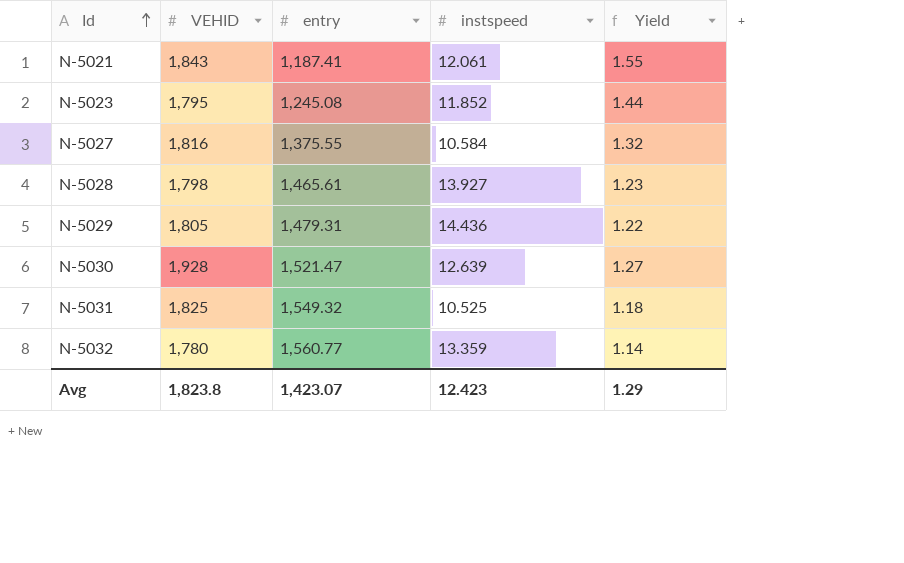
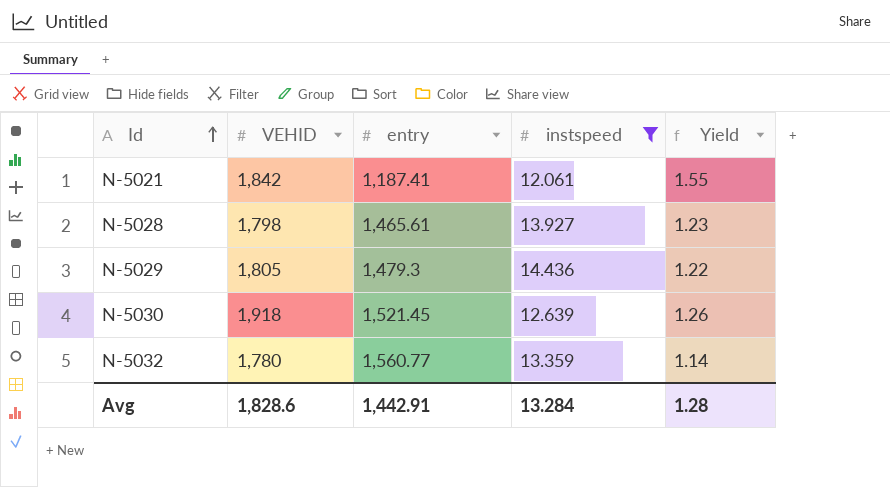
filter: none -> instspeed >= 12.061
N-5021 | VEHID: 1,843 -> 1,842
N-5029 | entry: 1,479.31 -> 1,479.3
N-5030 | VEHID: 1,928 -> 1,918
N-5030 | entry: 1,521.47 -> 1,521.45
N-5030 | Yield: 1.27 -> 1.26
Avg | VEHID: 1,823.8 -> 1,828.6
Avg | entry: 1,423.07 -> 1,442.91
Avg | instspeed: 12.423 -> 13.284
Avg | Yield: 1.29 -> 1.28

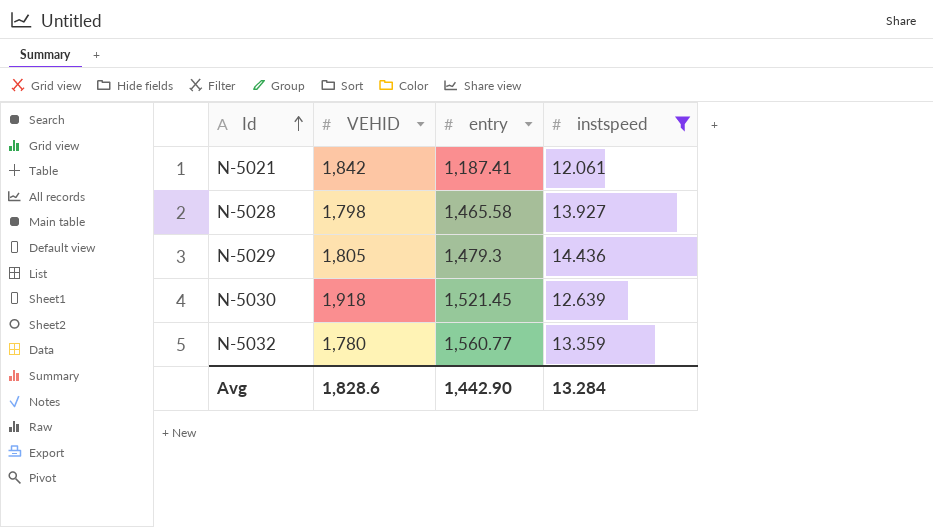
column Yield | formula: [VEHID] / [entry] -> none
N-5028 | entry: 1,465.61 -> 1,465.58
Avg | entry: 1,442.91 -> 1,442.90

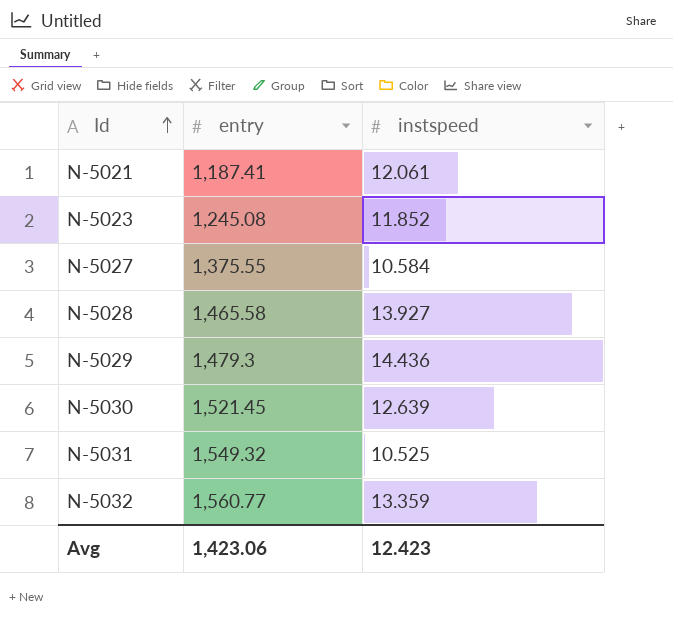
filter: instspeed >= 12.061 -> none
column VEHID | position: 2 -> none
Avg | entry: 1,442.90 -> 1,423.06
Avg | instspeed: 13.284 -> 12.423

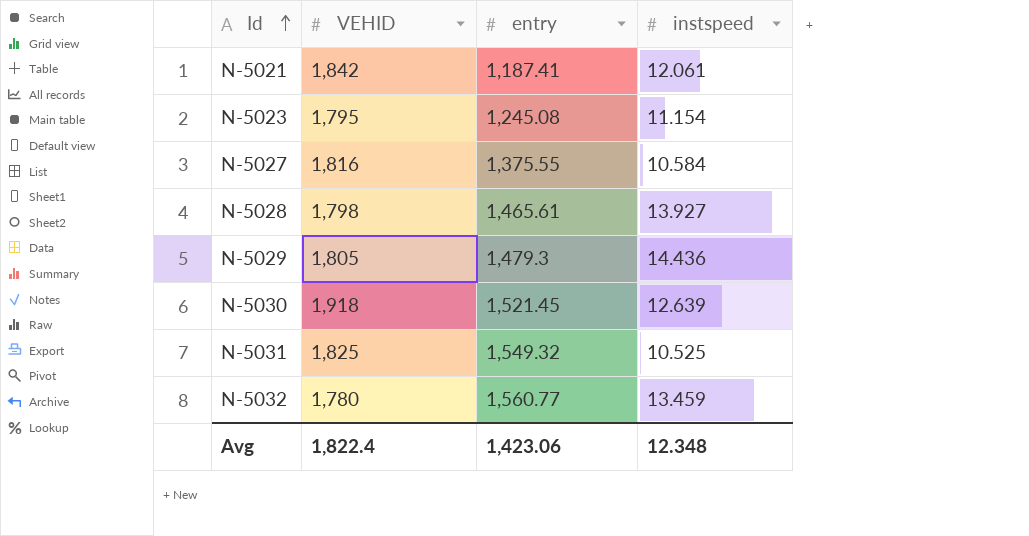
column VEHID | position: none -> 2
N-5023 | instspeed: 11.852 -> 11.154
N-5028 | entry: 1,465.58 -> 1,465.61
N-5032 | instspeed: 13.359 -> 13.459
Avg | instspeed: 12.423 -> 12.348

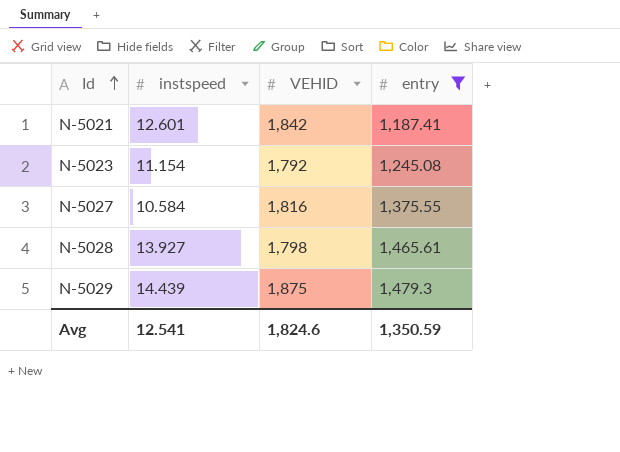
filter: none -> entry <= 1,479.3
column instspeed | position: 4 -> 2
N-5021 | instspeed: 12.061 -> 12.601
N-5023 | VEHID: 1,795 -> 1,792
N-5029 | instspeed: 14.436 -> 14.439
N-5029 | VEHID: 1,805 -> 1,875
Avg | instspeed: 12.348 -> 12.541
Avg | VEHID: 1,822.4 -> 1,824.6
Avg | entry: 1,423.06 -> 1,350.59

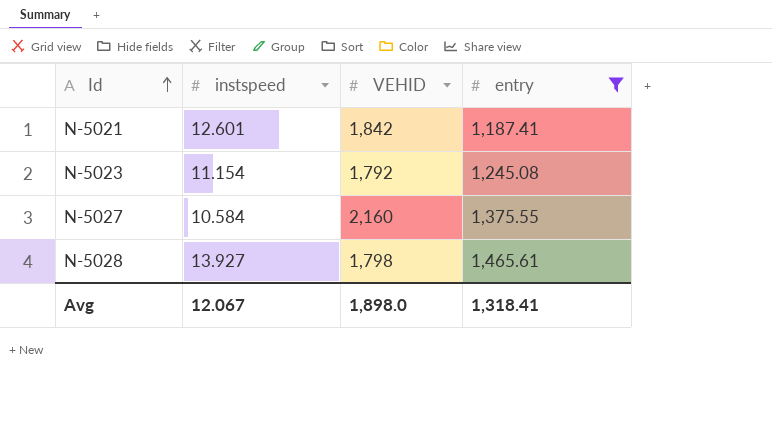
row N-5029: 14.439 | 1,875 | 1,479.3 -> none
N-5027 | VEHID: 1,816 -> 2,160
Avg | instspeed: 12.541 -> 12.067
Avg | VEHID: 1,824.6 -> 1,898.0
Avg | entry: 1,350.59 -> 1,318.41

